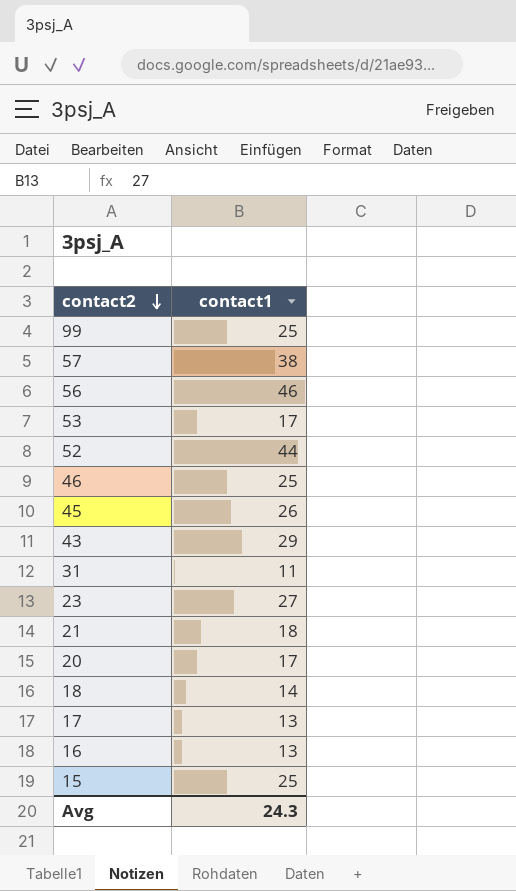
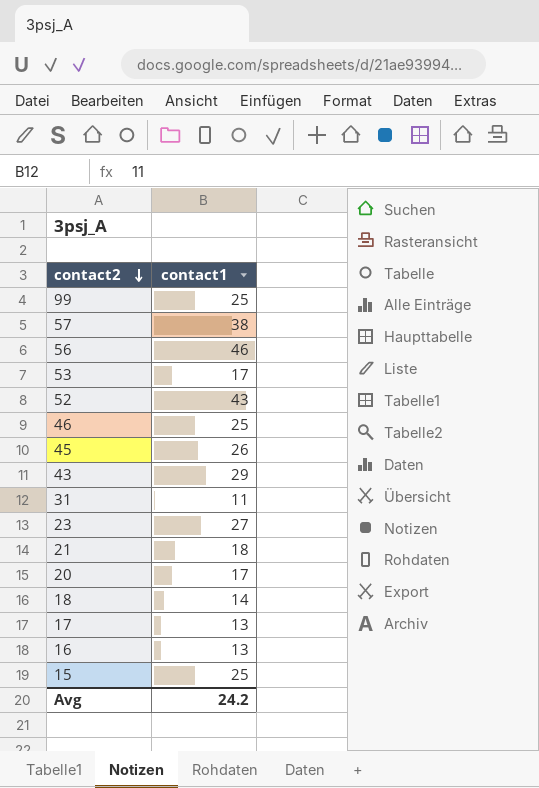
52 | contact1: 44 -> 43
Avg | contact1: 24.3 -> 24.2

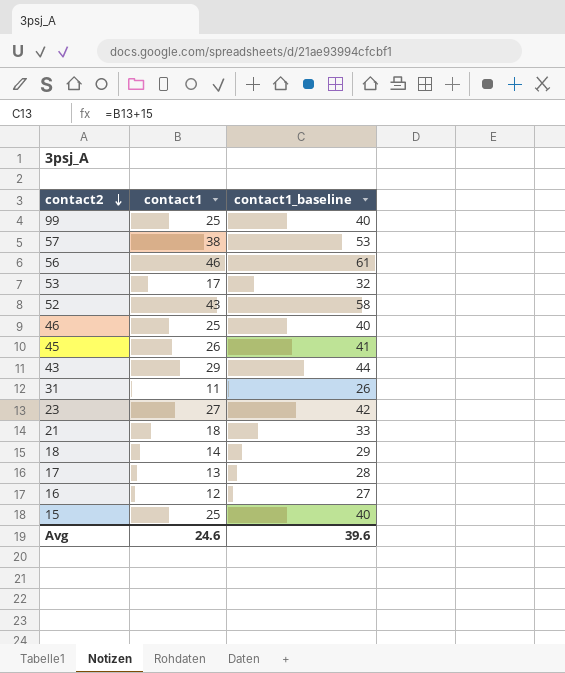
column contact1_baseline | formula: none -> [contact1] + 15
row 20: 17 -> none
16 | contact1: 13 -> 12
Avg | contact1: 24.2 -> 24.6

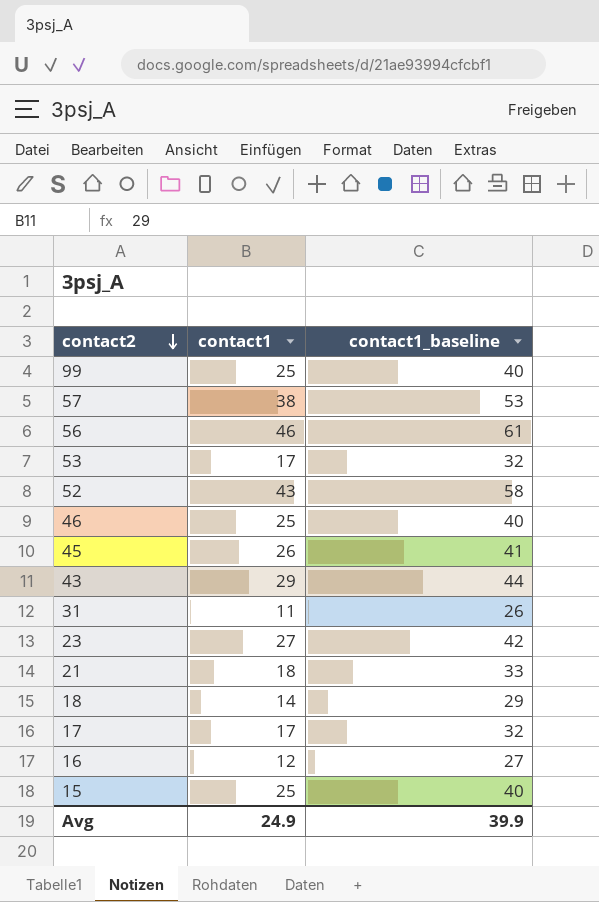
17 | contact1: 13 -> 17
17 | contact1_baseline: 28 -> 32
Avg | contact1: 24.6 -> 24.9
Avg | contact1_baseline: 39.6 -> 39.9

